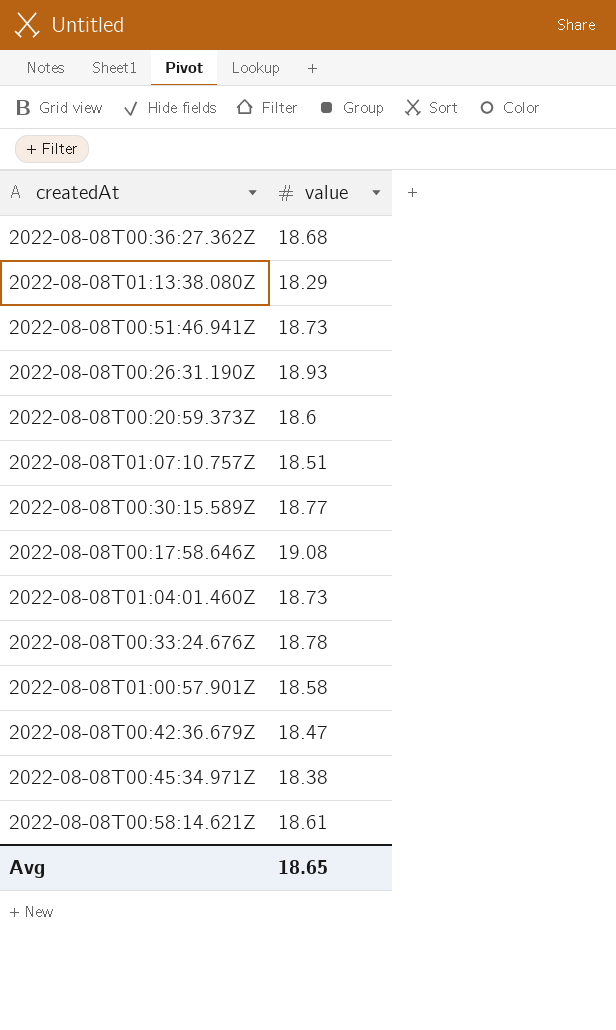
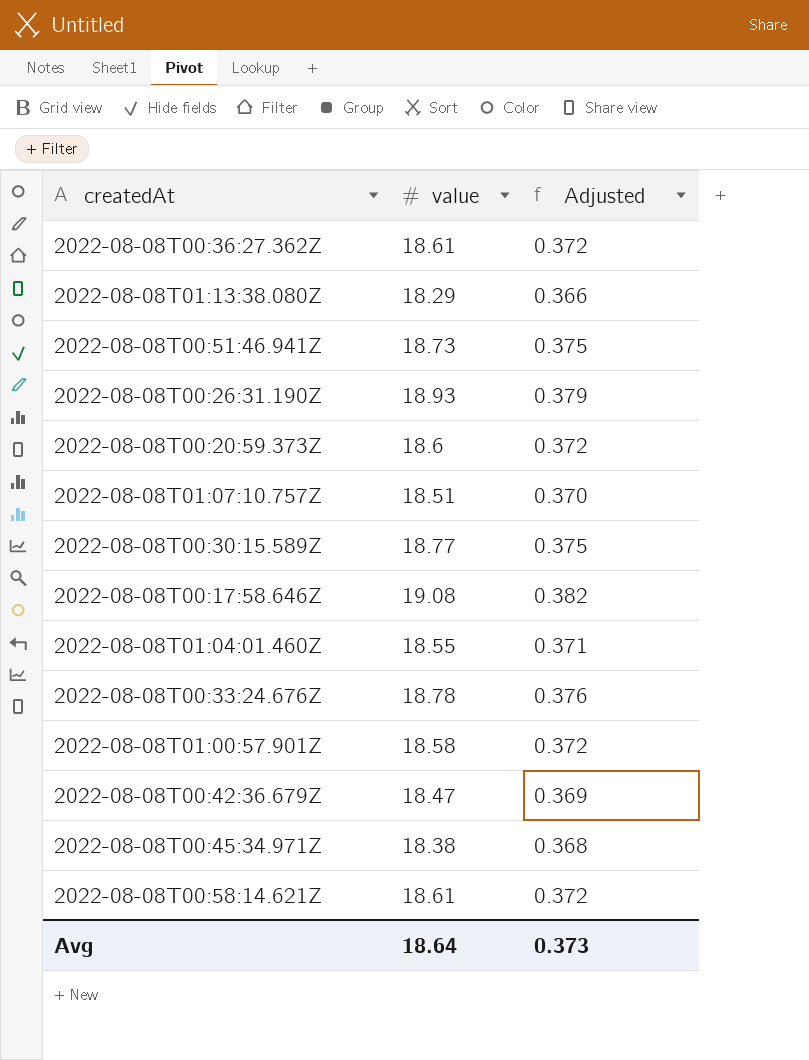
column Adjusted | formula: none -> [value] * 0.02
2022-08-08T00:36:27.362Z | value: 18.68 -> 18.61
2022-08-08T01:04:01.460Z | value: 18.73 -> 18.55
Avg | value: 18.65 -> 18.64

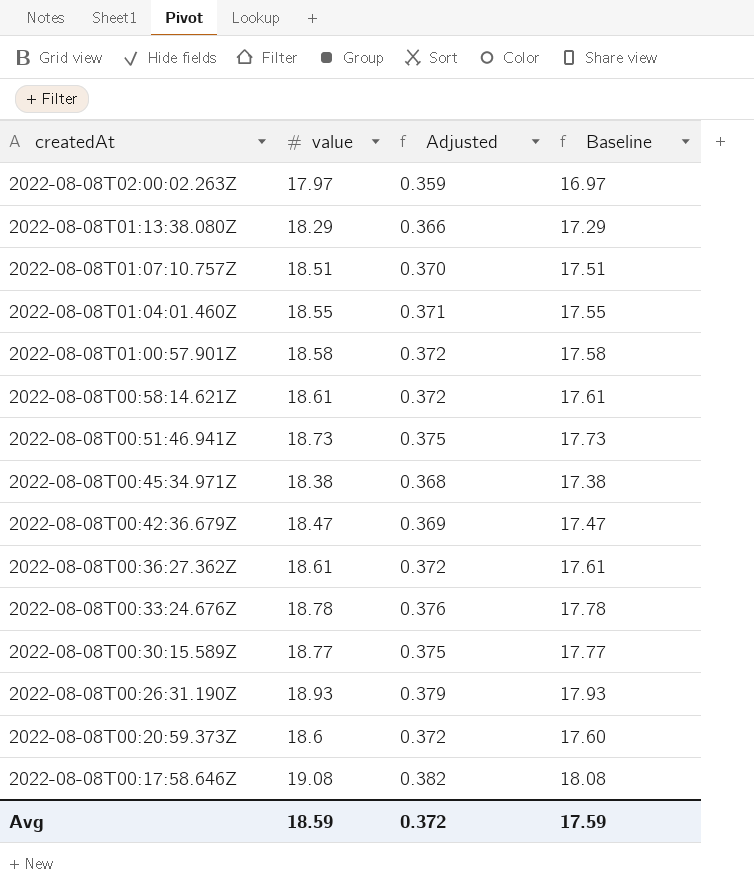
row order: none -> createdAt descending
column Baseline | formula: none -> [value] - 1
row 2022-08-08T02:00:02.263Z: none -> 17.97 | 0.359 | 16.97
Avg | value: 18.64 -> 18.59
Avg | Adjusted: 0.373 -> 0.372

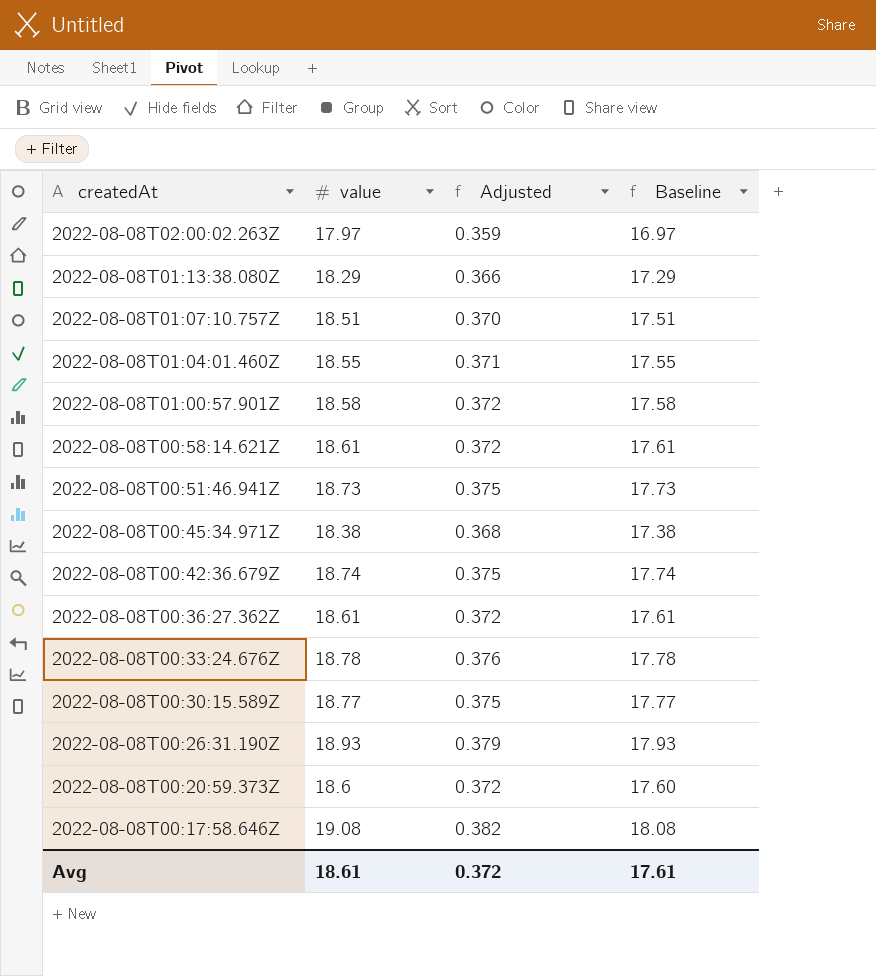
2022-08-08T00:42:36.679Z | value: 18.47 -> 18.74
2022-08-08T00:42:36.679Z | Adjusted: 0.369 -> 0.375
2022-08-08T00:42:36.679Z | Baseline: 17.47 -> 17.74
Avg | value: 18.59 -> 18.61
Avg | Baseline: 17.59 -> 17.61

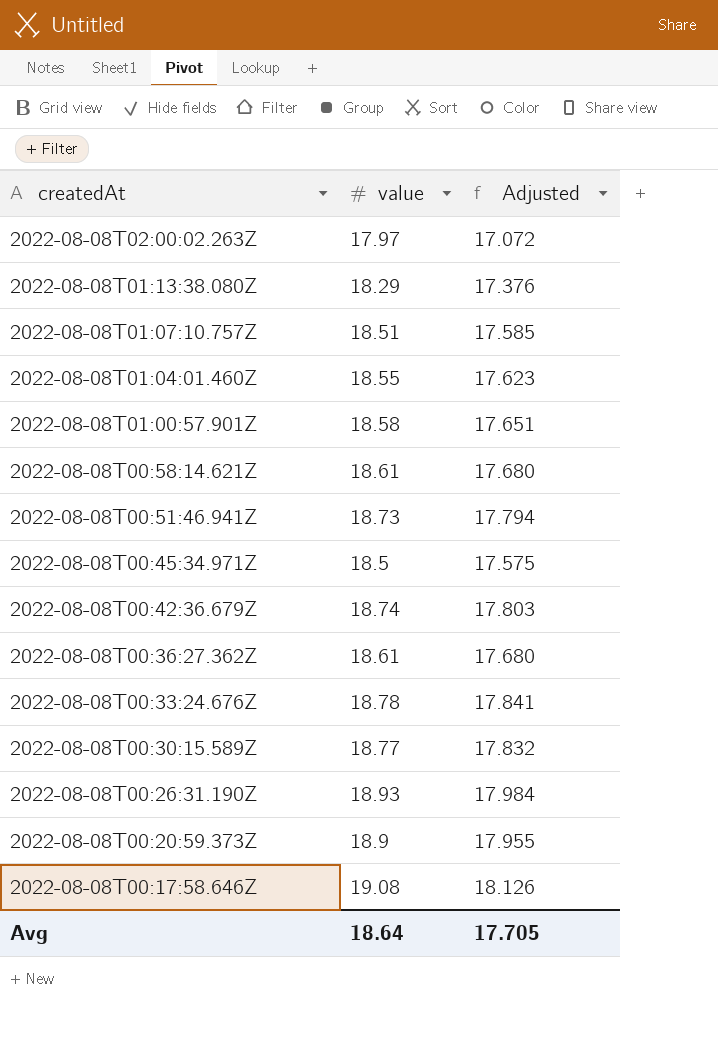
column Baseline | formula: [value] - 1 -> none
column Adjusted | formula: [value] * 0.02 -> [value] * 0.95
2022-08-08T00:45:34.971Z | value: 18.38 -> 18.5
2022-08-08T00:20:59.373Z | value: 18.6 -> 18.9
Avg | value: 18.61 -> 18.64
Avg | Adjusted: 0.372 -> 17.705

